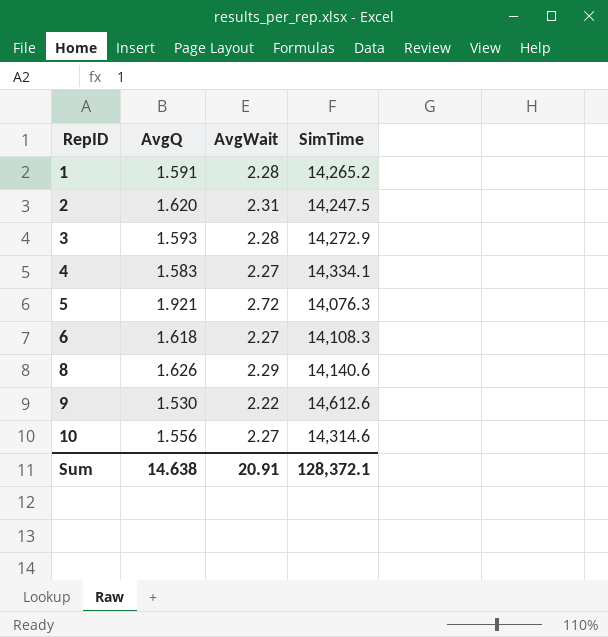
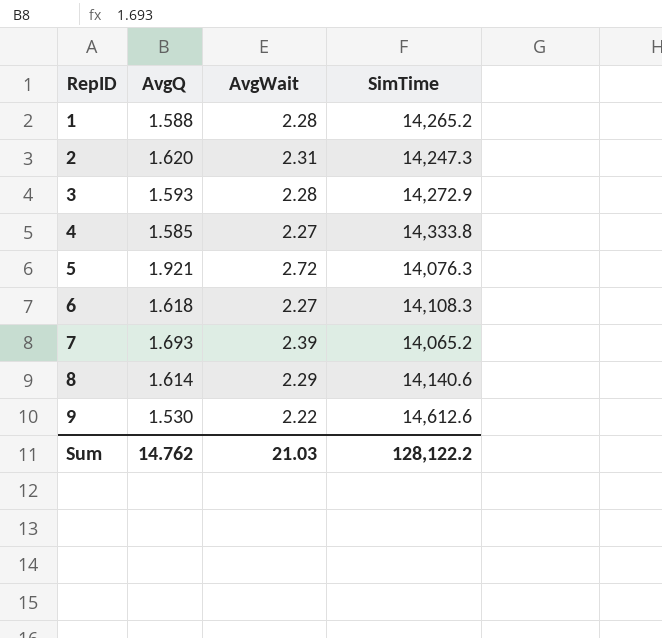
row 10: 1.556 | 2.27 | 14,314.6 -> none
1 | AvgQ: 1.591 -> 1.588
2 | SimTime: 14,247.5 -> 14,247.3
4 | AvgQ: 1.583 -> 1.585
4 | SimTime: 14,334.1 -> 14,333.8
row 7: none -> 1.693 | 2.39 | 14,065.2
8 | AvgQ: 1.626 -> 1.614
Sum | AvgQ: 14.638 -> 14.762
Sum | AvgWait: 20.91 -> 21.03
Sum | SimTime: 128,372.1 -> 128,122.2

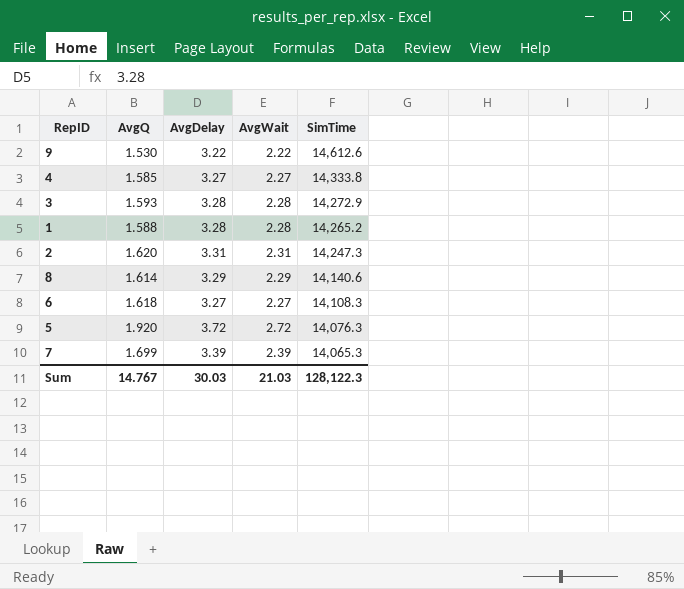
row order: RepID ascending -> SimTime descending
column AvgDelay | position: none -> 3
5 | AvgQ: 1.921 -> 1.920
7 | AvgQ: 1.693 -> 1.699
7 | SimTime: 14,065.2 -> 14,065.3
Sum | AvgQ: 14.762 -> 14.767
Sum | SimTime: 128,122.2 -> 128,122.3

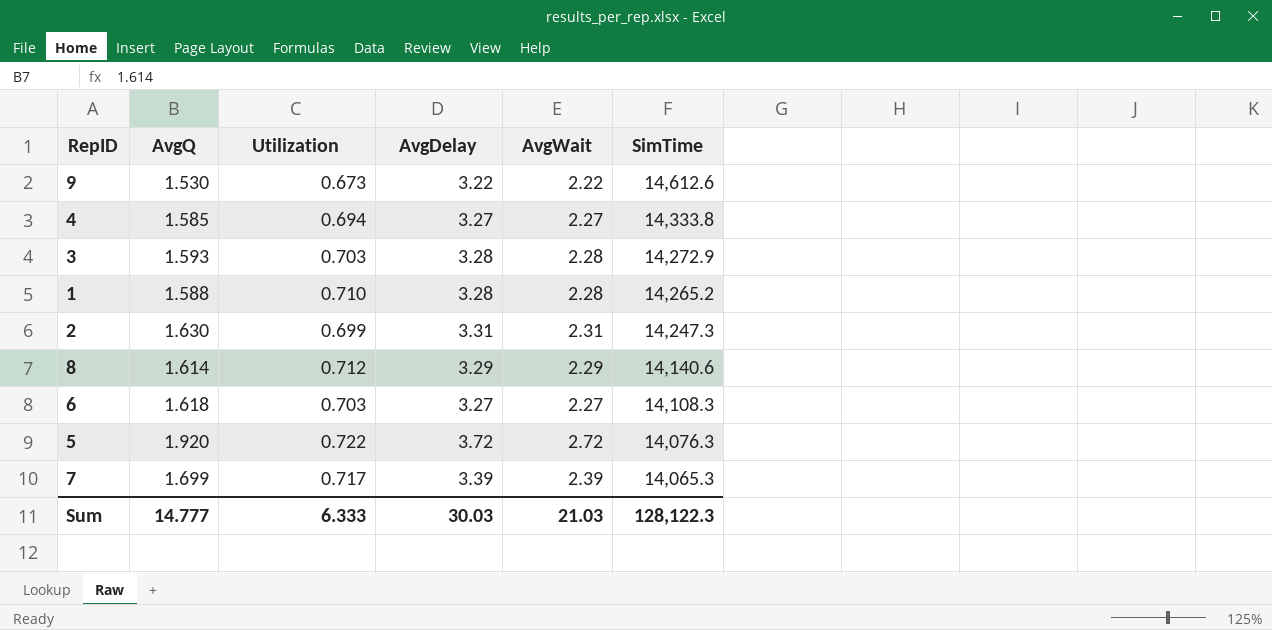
column Utilization | position: none -> 3
2 | AvgQ: 1.620 -> 1.630
Sum | AvgQ: 14.767 -> 14.777

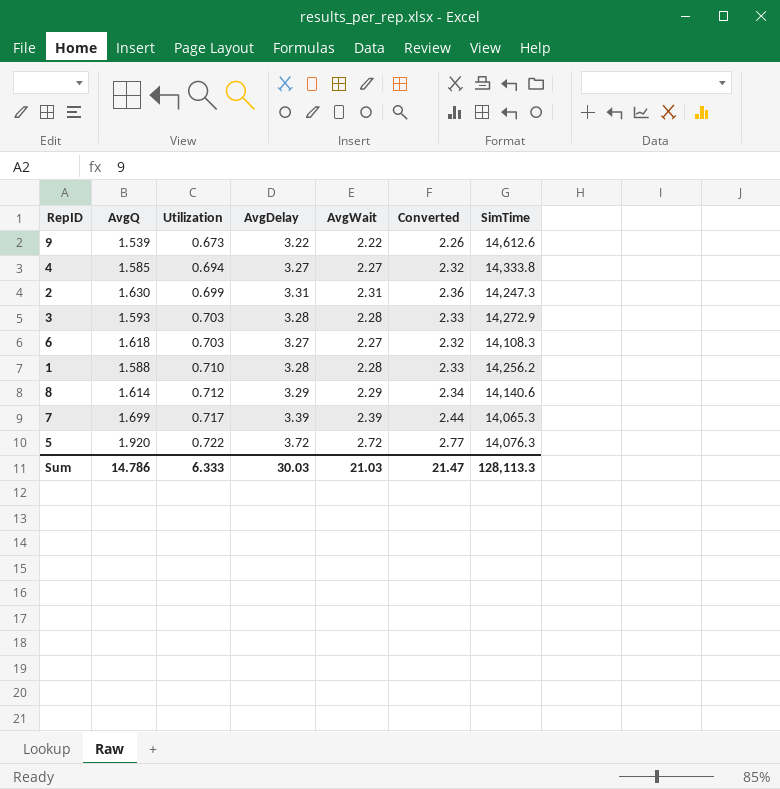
row order: SimTime descending -> Utilization ascending
column Converted | formula: none -> [AvgWait] * 1.02
9 | AvgQ: 1.530 -> 1.539
1 | SimTime: 14,265.2 -> 14,256.2
Sum | AvgQ: 14.777 -> 14.786
Sum | SimTime: 128,122.3 -> 128,113.3

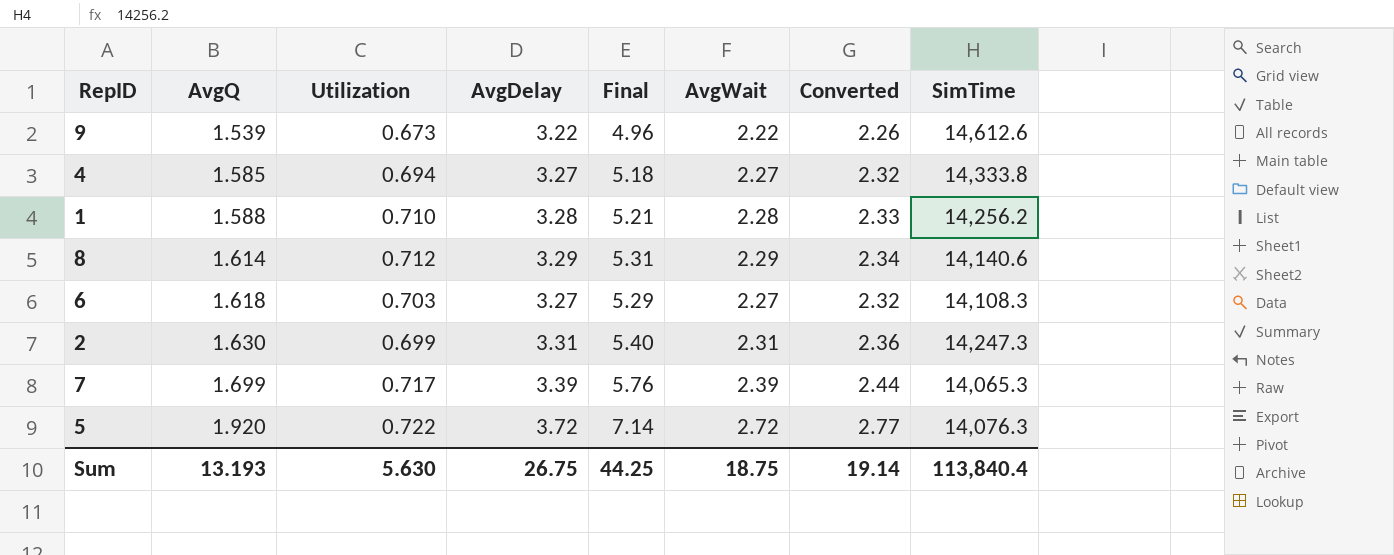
row order: Utilization ascending -> AvgQ ascending
column Final | formula: none -> [AvgQ] * [AvgDelay]
row 3: 1.593 | 0.703 | 3.28 | 2.28 | 2.33 | 14,272.9 -> none
Sum | AvgQ: 14.786 -> 13.193
Sum | Utilization: 6.333 -> 5.630
Sum | AvgDelay: 30.03 -> 26.75
Sum | AvgWait: 21.03 -> 18.75
Sum | Converted: 21.47 -> 19.14
Sum | SimTime: 128,113.3 -> 113,840.4

